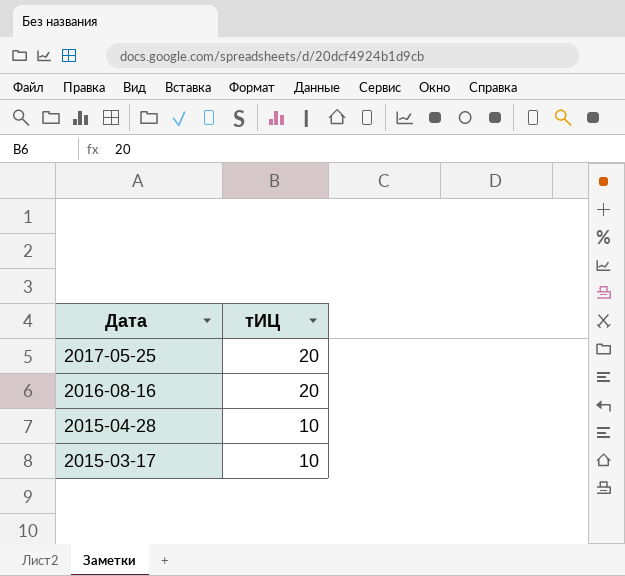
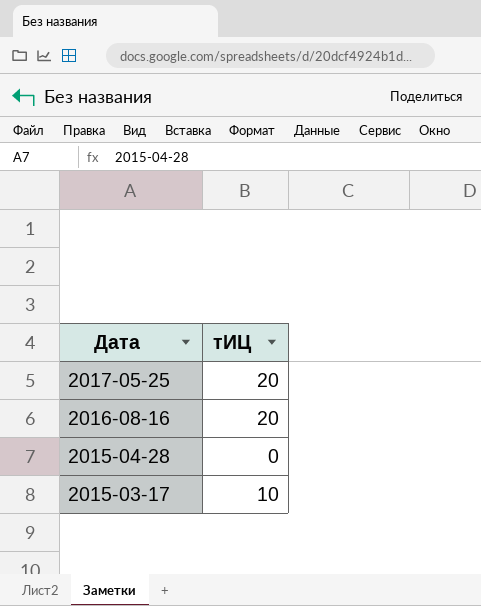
2015-04-28 | тИЦ: 10 -> 0

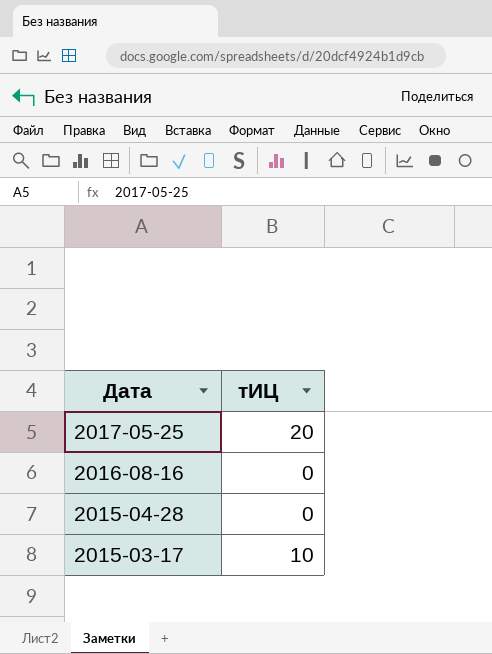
2016-08-16 | тИЦ: 20 -> 0

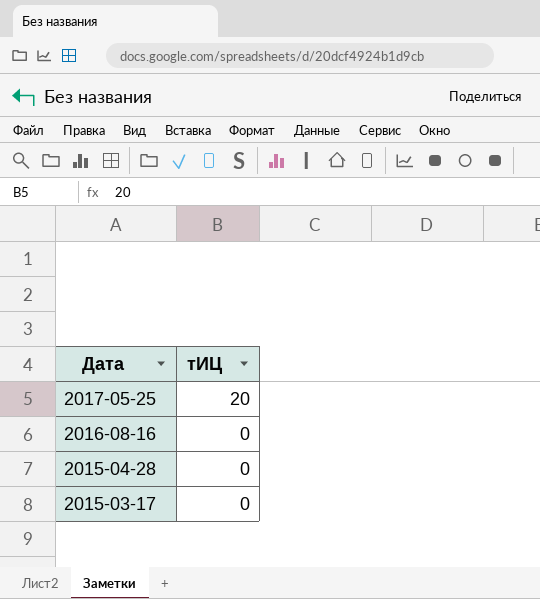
2015-03-17 | тИЦ: 10 -> 0

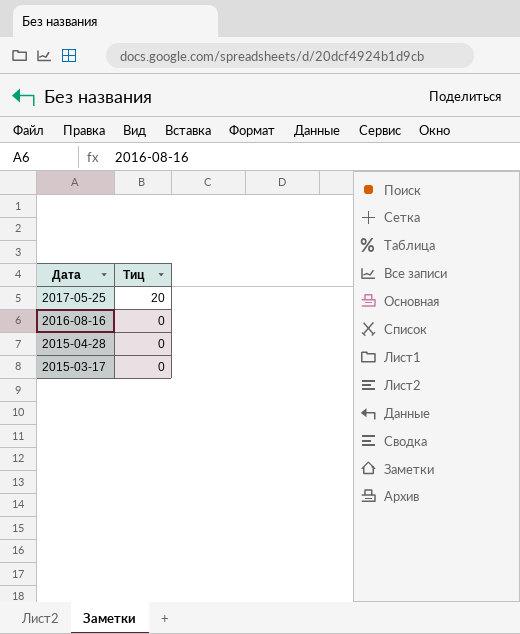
column name: тИЦ -> Тиц

